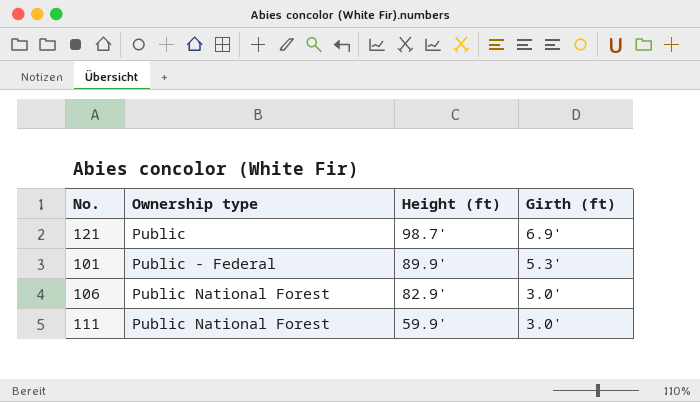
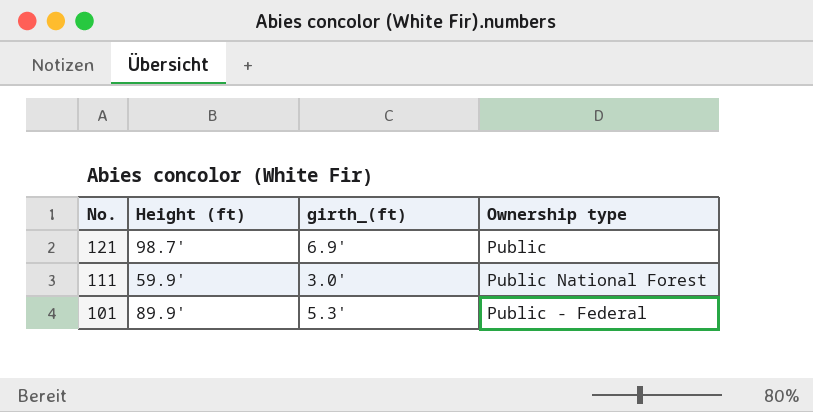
row order: Ownership type ascending -> No. descending
column name: Girth (ft) -> girth_(ft)
column Ownership type | position: 2 -> 4
row 106: Public National Forest | 82.9' | 3.0' -> none

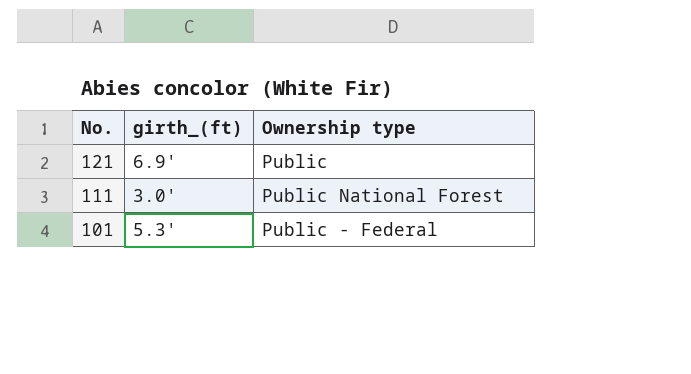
column Height (ft) | position: 2 -> none

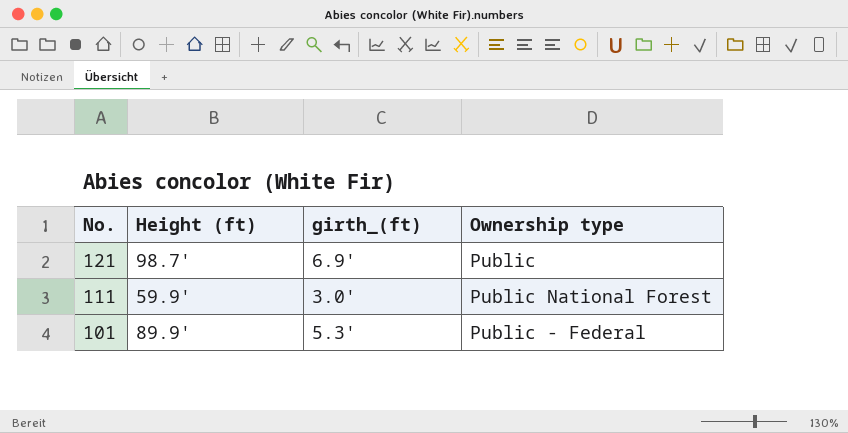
column Height (ft) | position: none -> 2

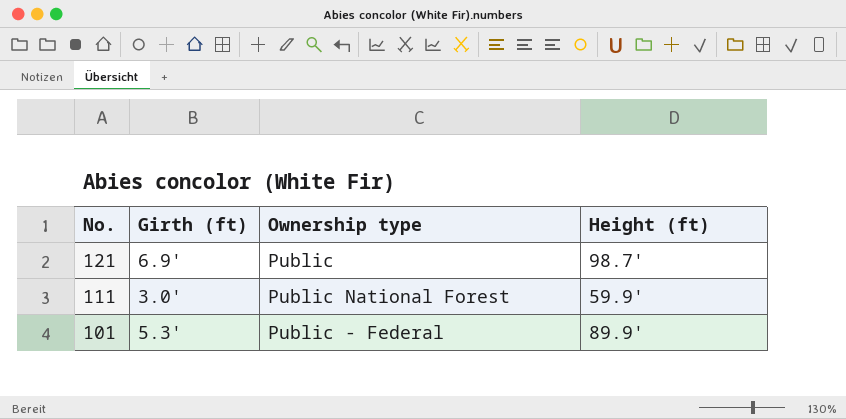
column name: girth_(ft) -> Girth (ft)
column Height (ft) | position: 2 -> 4

